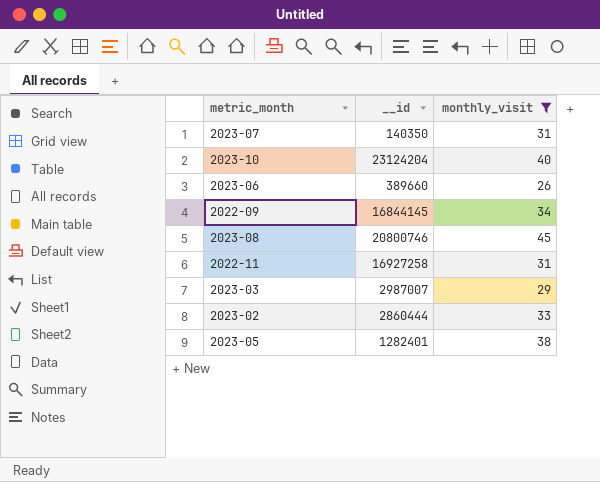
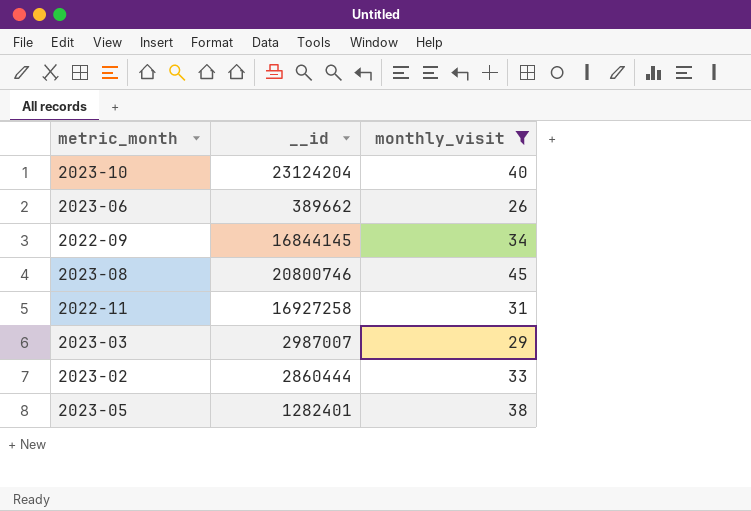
row 2023-07: 140350 | 31 -> none
2023-06 | __id: 389660 -> 389662

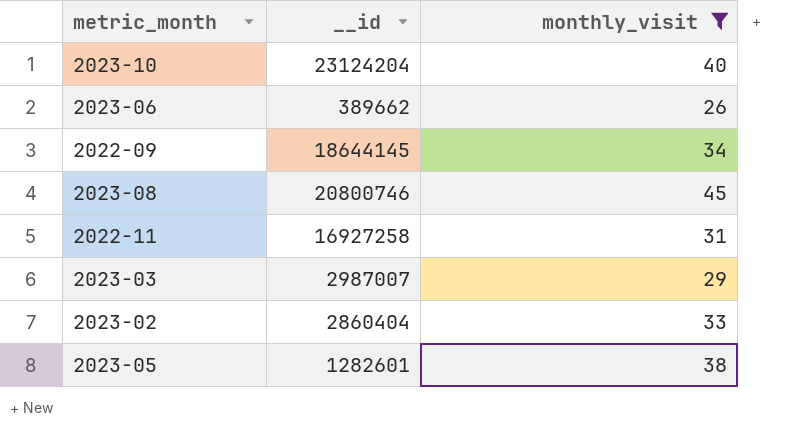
2022-09 | __id: 16844145 -> 18644145
2023-02 | __id: 2860444 -> 2860404
2023-05 | __id: 1282401 -> 1282601

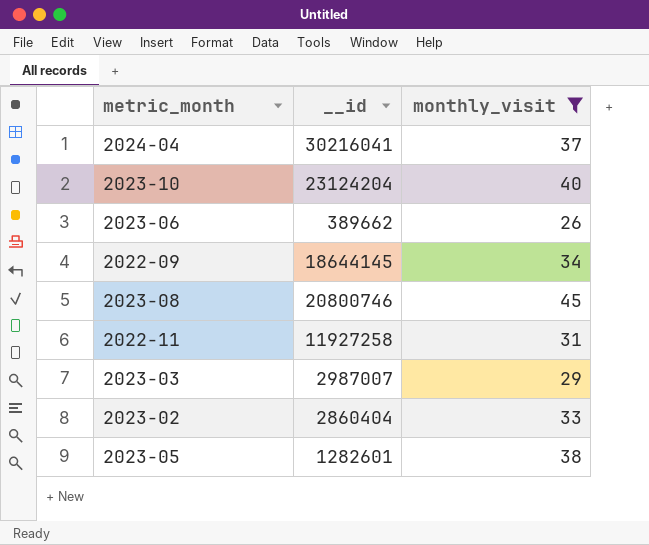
row 2024-04: none -> 30216041 | 37
2022-11 | __id: 16927258 -> 11927258

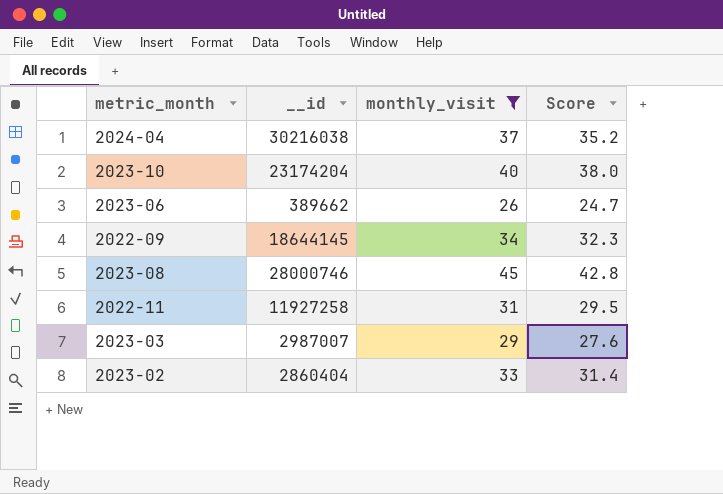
column Score | formula: none -> [monthly_visit] * 0.95
row 2023-05: 1282601 | 38 -> none
2024-04 | __id: 30216041 -> 30216038
2023-10 | __id: 23124204 -> 23174204
2023-08 | __id: 20800746 -> 28000746

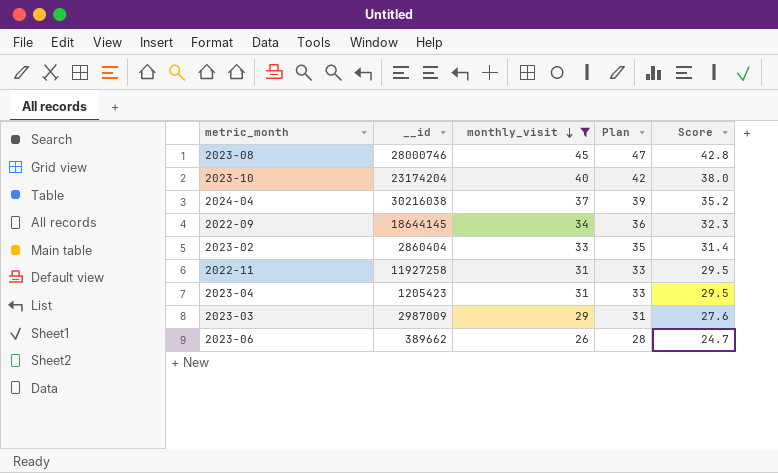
row order: none -> monthly_visit descending
column Plan | formula: none -> [monthly_visit] + 2
row 2023-04: none -> 1205423 | 31 | 33 | 29.5
2023-03 | __id: 2987007 -> 2987009

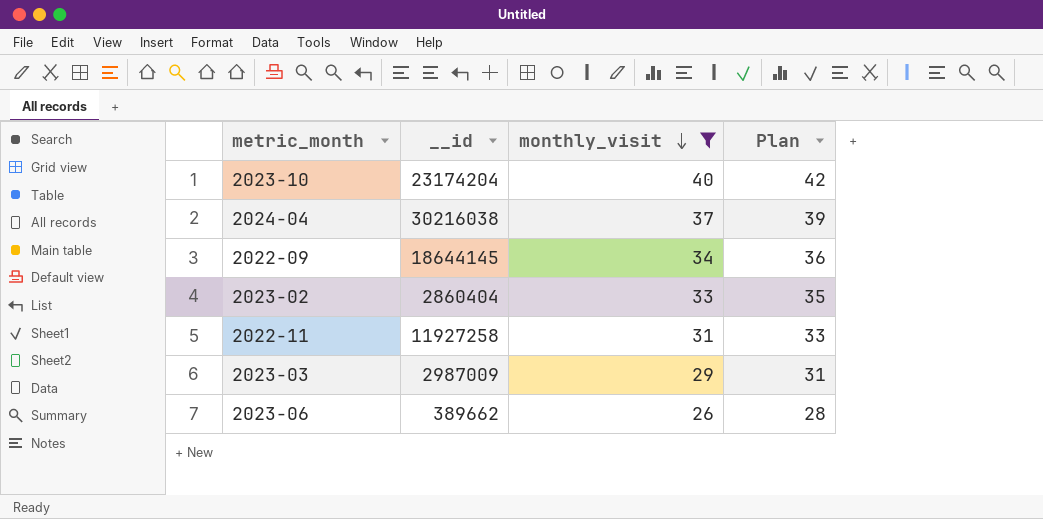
column Score | formula: [monthly_visit] * 0.95 -> none
row 2023-08: 28000746 | 45 | 47 | 42.8 -> none
row 2023-04: 1205423 | 31 | 33 | 29.5 -> none

